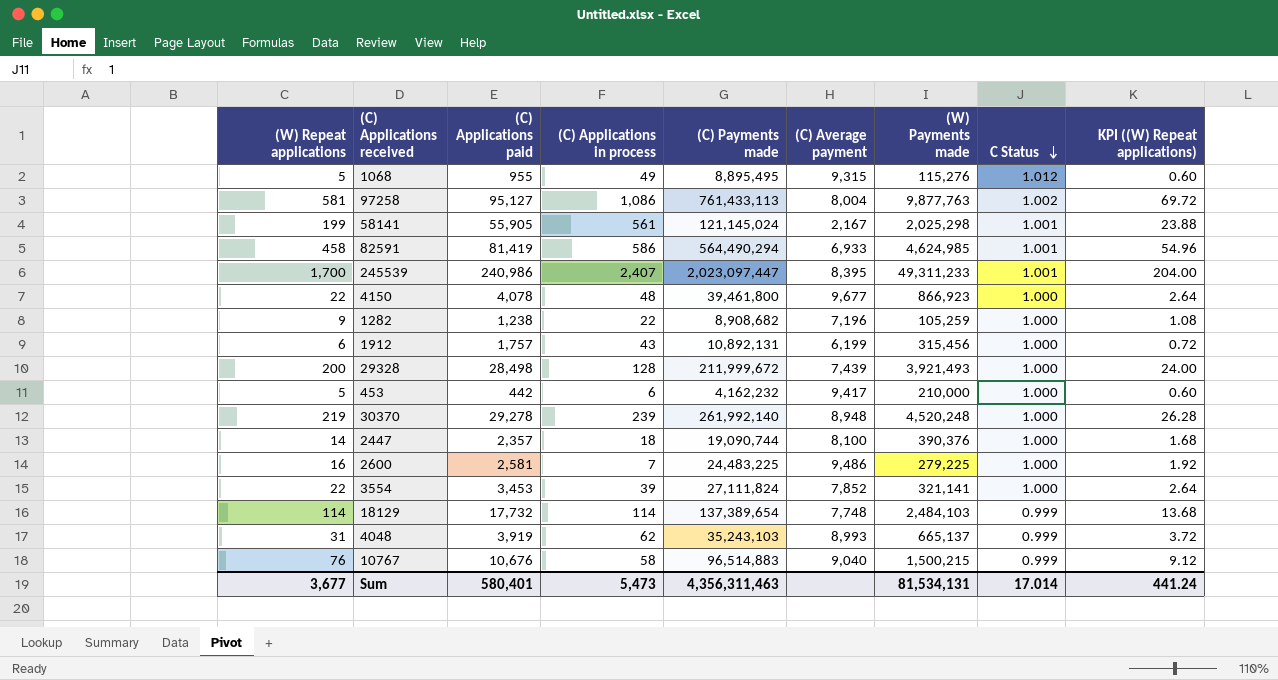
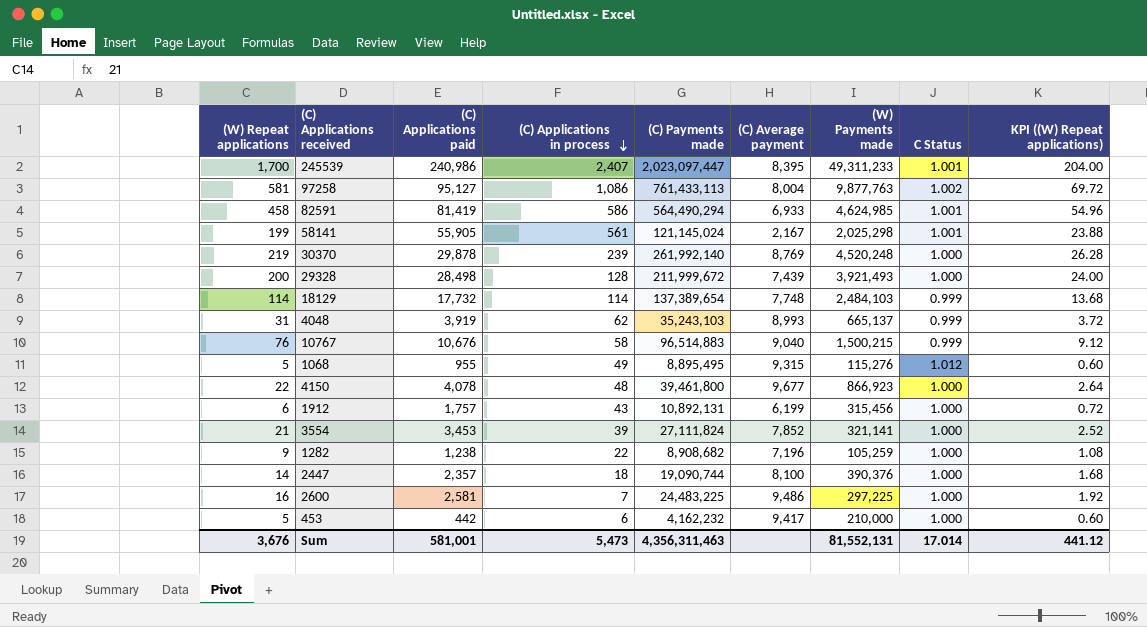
row order: C Status descending -> (C) Applications in process descending
30370 | (C) Applications paid: 29,278 -> 29,878
30370 | (C) Average payment: 8,948 -> 8,769
3554 | (W) Repeat applications: 22 -> 21
3554 | KPI ((W) Repeat applications): 2.64 -> 2.52
2600 | (W) Payments made: 279,225 -> 297,225
Sum | (W) Repeat applications: 3,677 -> 3,676
Sum | (C) Applications paid: 580,401 -> 581,001
Sum | (W) Payments made: 81,534,131 -> 81,552,131
Sum | KPI ((W) Repeat applications): 441.24 -> 441.12

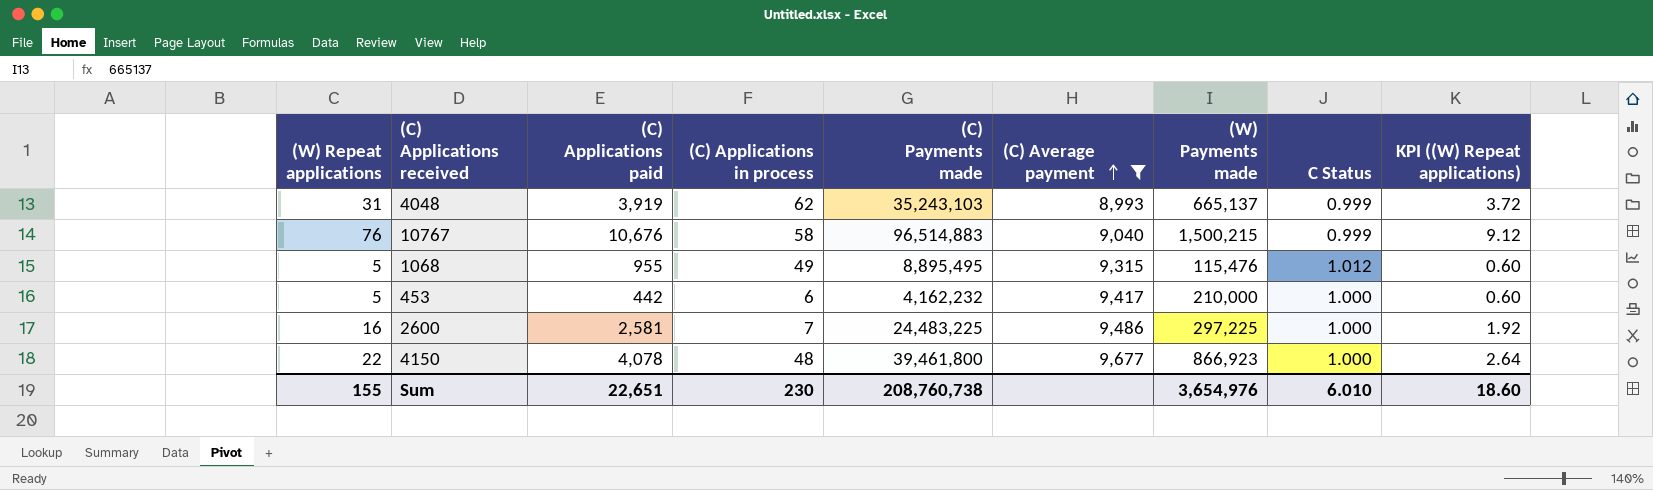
filter: none -> (C) Average payment >= 8,993
row order: (C) Applications in process descending -> (C) Average payment ascending
1068 | (W) Payments made: 115,276 -> 115,476
Sum | (W) Repeat applications: 3,676 -> 155
Sum | (C) Applications paid: 581,001 -> 22,651
Sum | (C) Applications in process: 5,473 -> 230
Sum | (C) Payments made: 4,356,311,463 -> 208,760,738
Sum | (W) Payments made: 81,552,131 -> 3,654,976
Sum | C Status: 17.014 -> 6.010
Sum | KPI ((W) Repeat applications): 441.12 -> 18.60

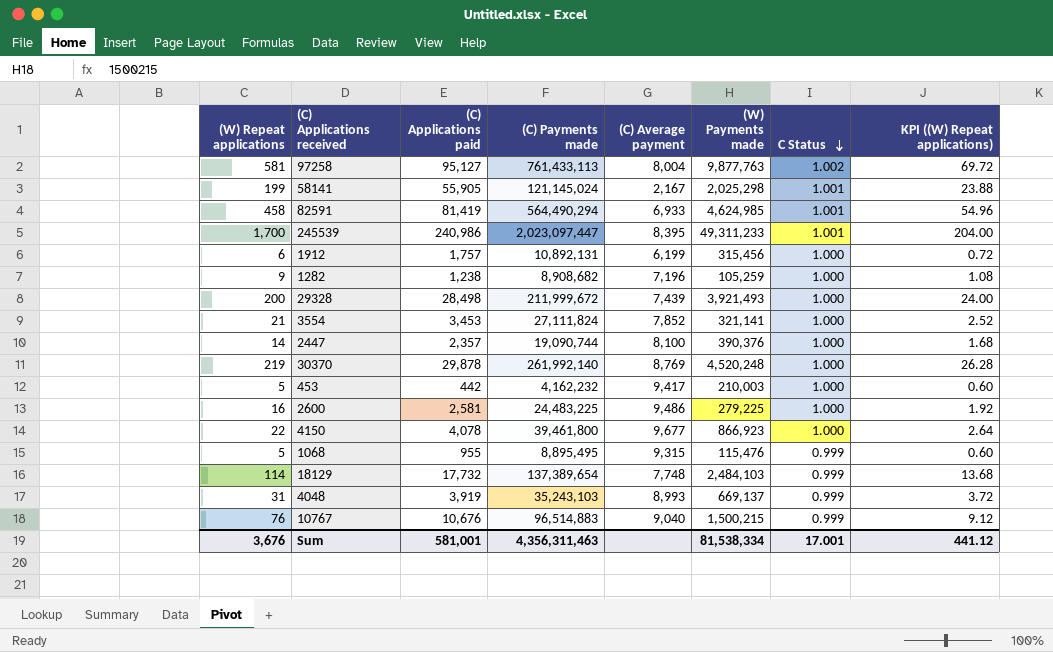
filter: (C) Average payment >= 8,993 -> none
row order: (C) Average payment ascending -> C Status descending
column (C) Applications in process | position: 4 -> none
453 | (W) Payments made: 210,000 -> 210,003
2600 | (W) Payments made: 297,225 -> 279,225
1068 | C Status: 1.012 -> 0.999
4048 | (W) Payments made: 665,137 -> 669,137
Sum | (W) Repeat applications: 155 -> 3,676
Sum | (C) Applications paid: 22,651 -> 581,001
Sum | (C) Payments made: 208,760,738 -> 4,356,311,463
Sum | (W) Payments made: 3,654,976 -> 81,538,334
Sum | C Status: 6.010 -> 17.001
Sum | KPI ((W) Repeat applications): 18.60 -> 441.12

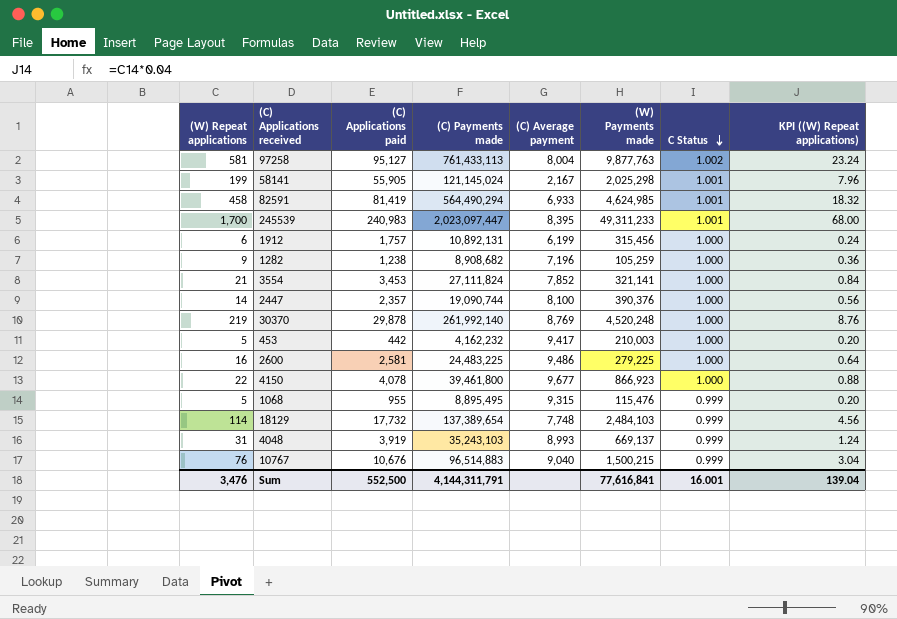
column KPI ((W) Repeat applications) | formula: [(W) Repeat applications] * 0.12 -> [(W) Repeat applications] * 0.04
row 29328: 200 | 28,498 | 211,999,672 | 7,439 | 3,921,493 | 1.000 | 24.00 -> none
245539 | (C) Applications paid: 240,986 -> 240,983
Sum | (W) Repeat applications: 3,676 -> 3,476
Sum | (C) Applications paid: 581,001 -> 552,500
Sum | (C) Payments made: 4,356,311,463 -> 4,144,311,791
Sum | (W) Payments made: 81,538,334 -> 77,616,841
Sum | C Status: 17.001 -> 16.001
Sum | KPI ((W) Repeat applications): 441.12 -> 139.04

